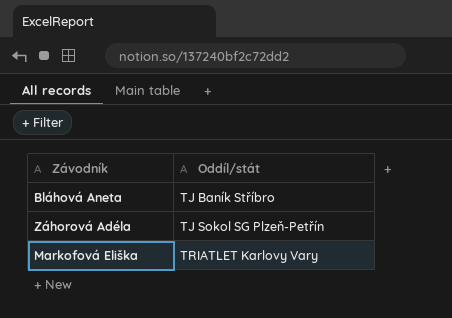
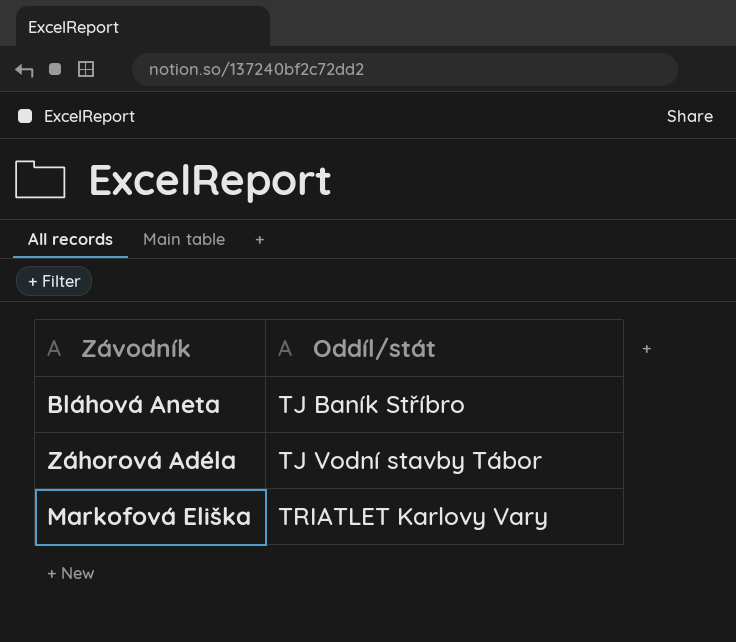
Záhorová Adéla | Oddíl/stát: TJ Sokol SG Plzeň-Petřín -> TJ Vodní stavby Tábor

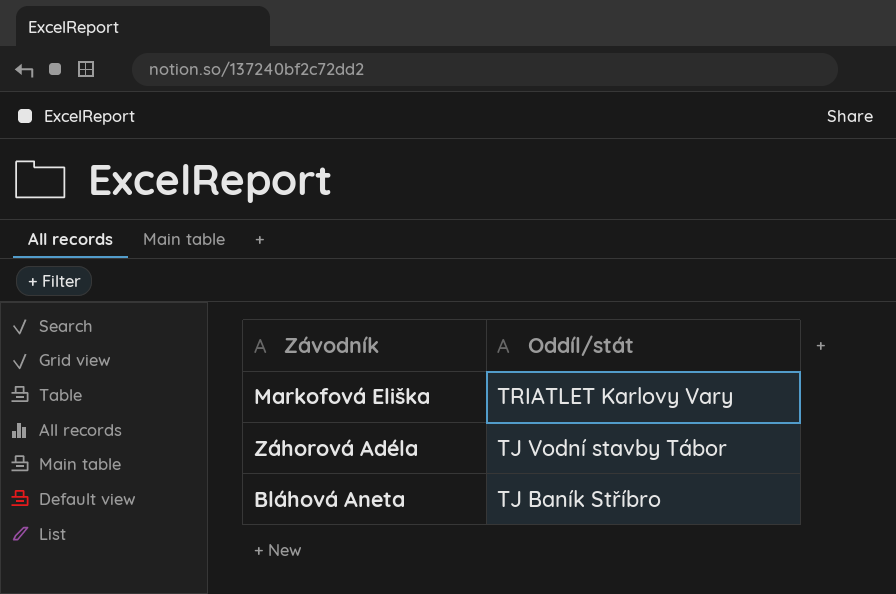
row order: Oddíl/stát ascending -> Oddíl/stát descending

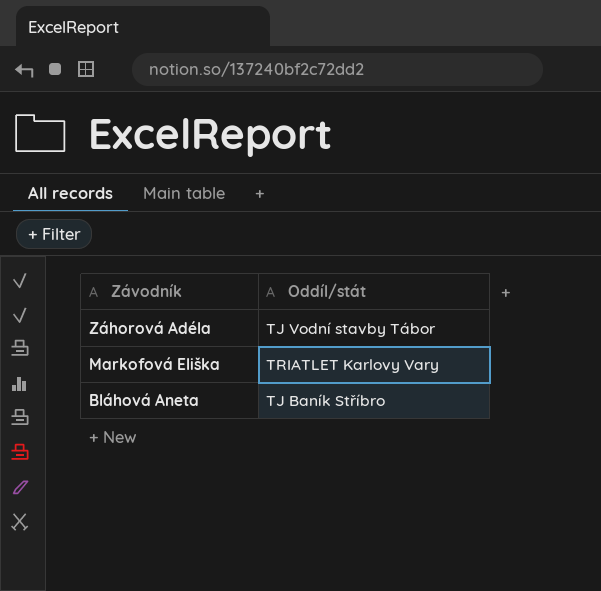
row order: Oddíl/stát descending -> Závodník descending

